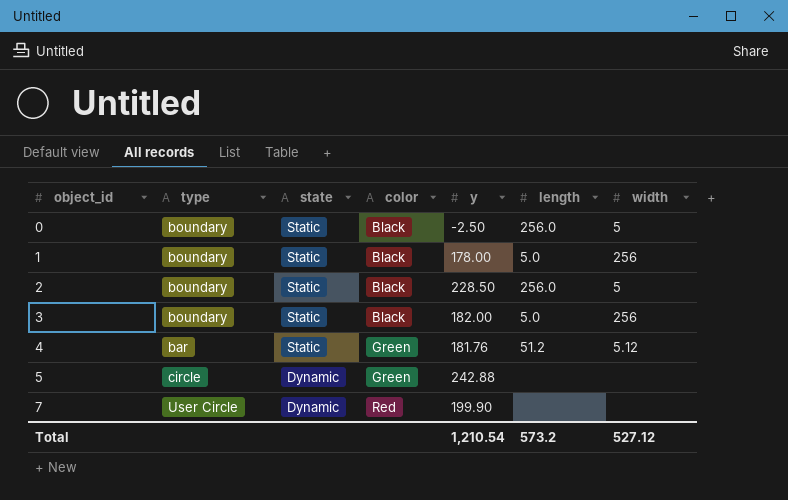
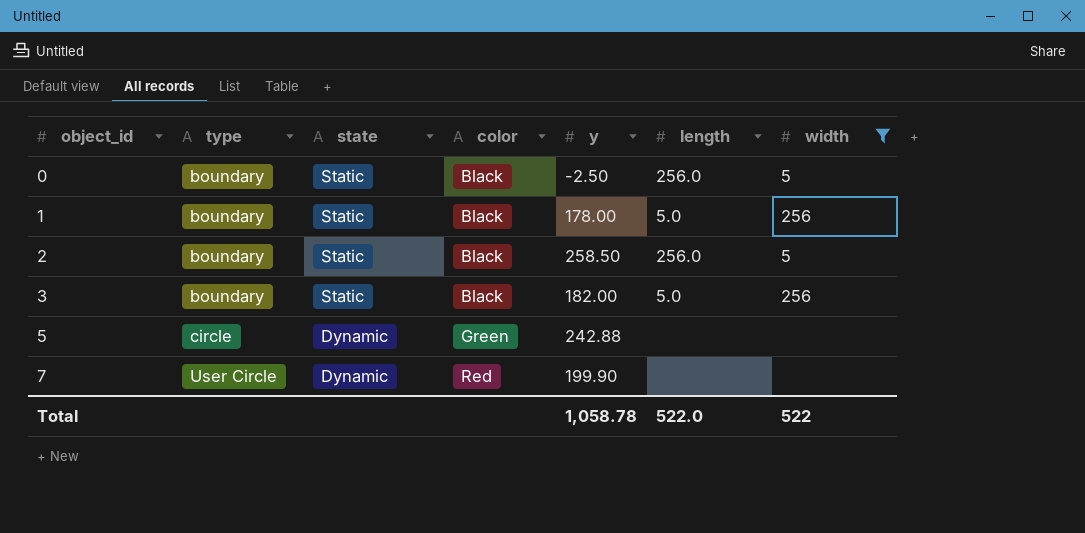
filter: none -> width != 5.12
2 | y: 228.50 -> 258.50
Total | y: 1,210.54 -> 1,058.78
Total | length: 573.2 -> 522.0
Total | width: 527.12 -> 522

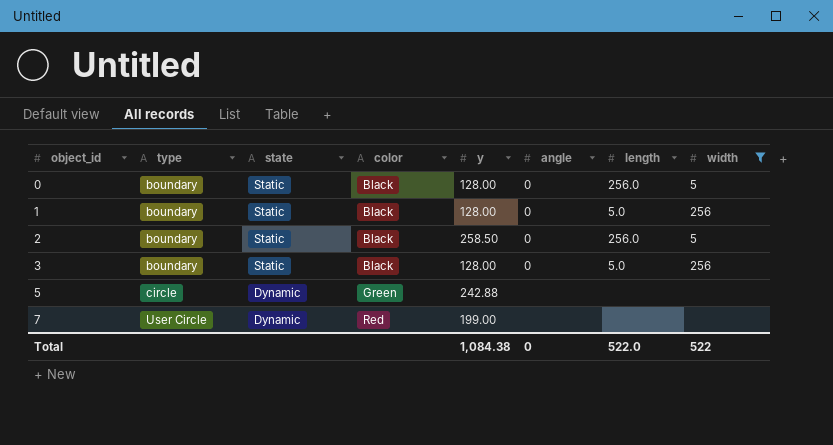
column angle | position: none -> 6
0 | y: -2.50 -> 128.00
1 | y: 178.00 -> 128.00
3 | y: 182.00 -> 128.00
7 | y: 199.90 -> 199.00
Total | y: 1,058.78 -> 1,084.38

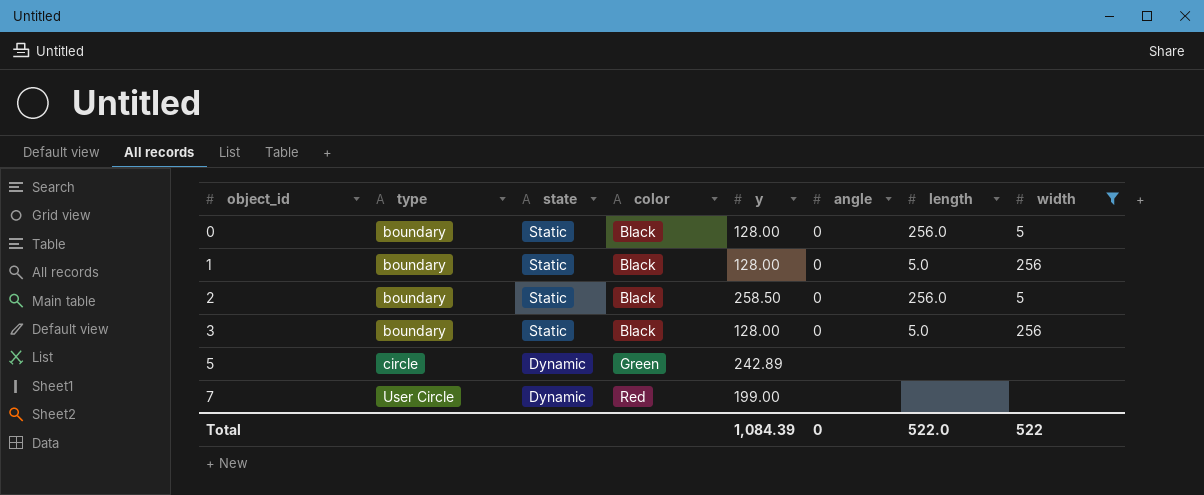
5 | y: 242.88 -> 242.89
Total | y: 1,084.38 -> 1,084.39

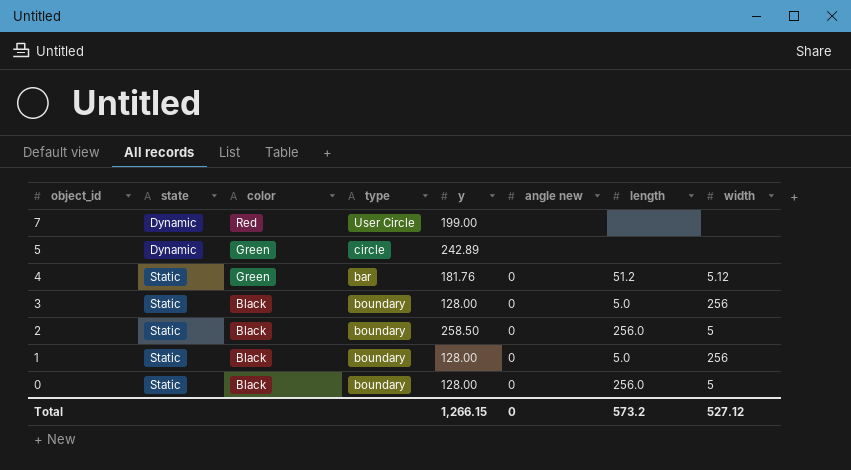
filter: width != 5.12 -> none
row order: object_id ascending -> object_id descending
column type | position: 2 -> 4
column name: angle -> angle new
Total | y: 1,084.39 -> 1,266.15
Total | length: 522.0 -> 573.2
Total | width: 522 -> 527.12

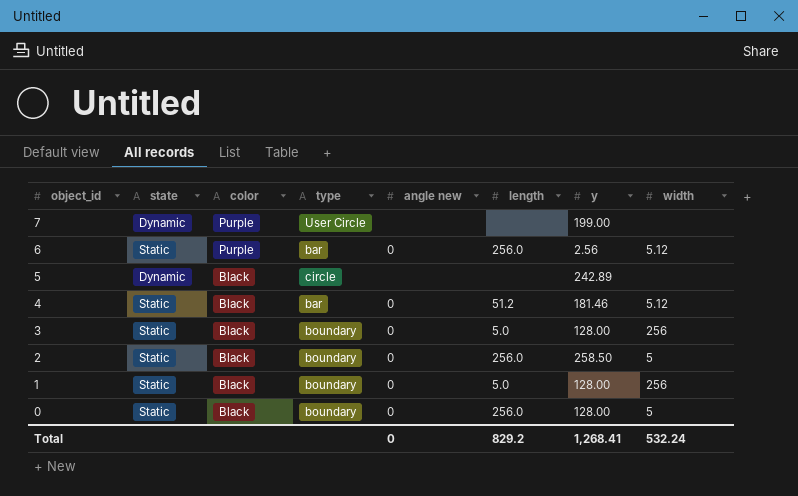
column y | position: 5 -> 7
7 | color: Red -> Purple
row 6: none -> Static | Purple | bar | 0 | 256.0 | 2.56 | 5.12
5 | color: Green -> Black
4 | color: Green -> Black
4 | y: 181.76 -> 181.46
Total | length: 573.2 -> 829.2
Total | y: 1,266.15 -> 1,268.41
Total | width: 527.12 -> 532.24

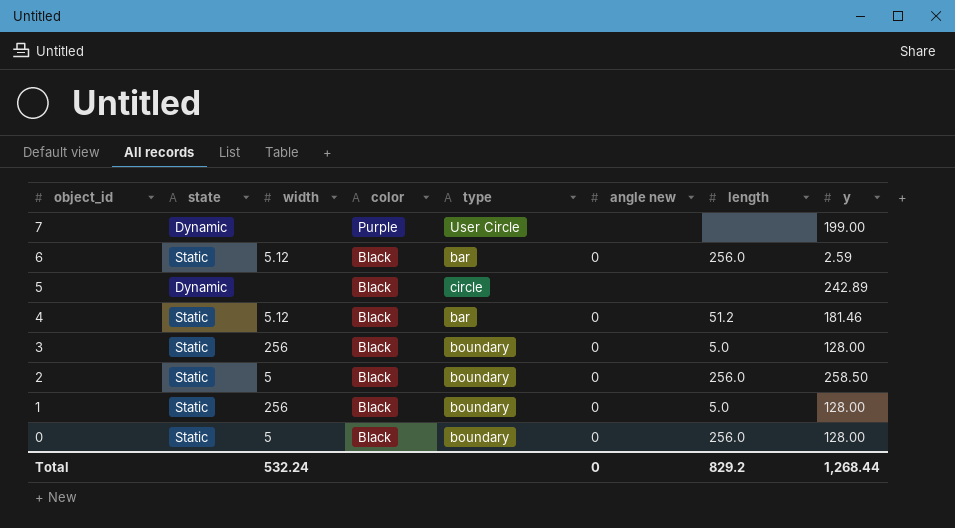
column width | position: 8 -> 3
6 | color: Purple -> Black
6 | y: 2.56 -> 2.59
Total | y: 1,268.41 -> 1,268.44

